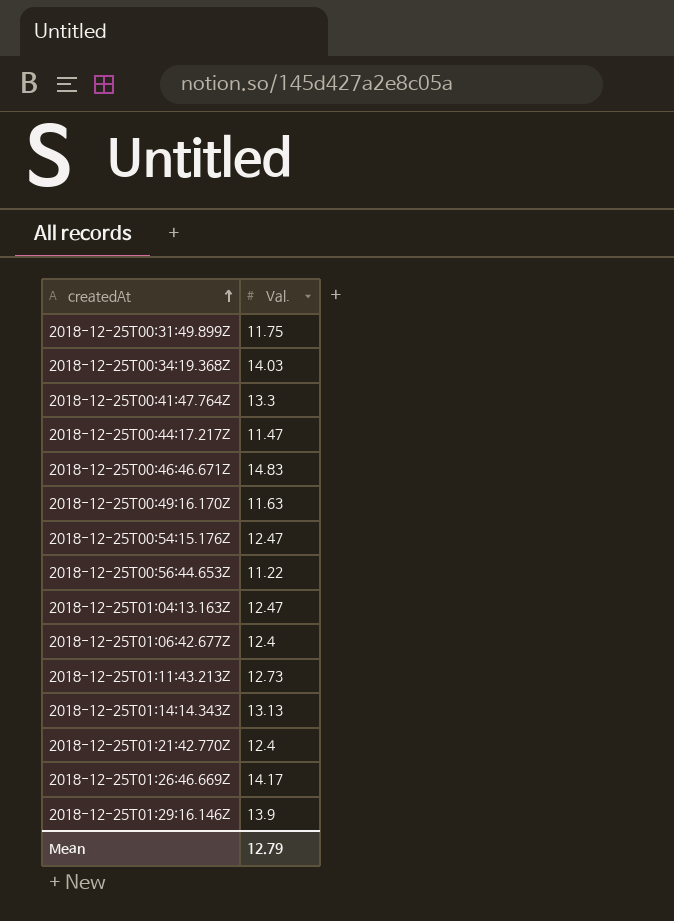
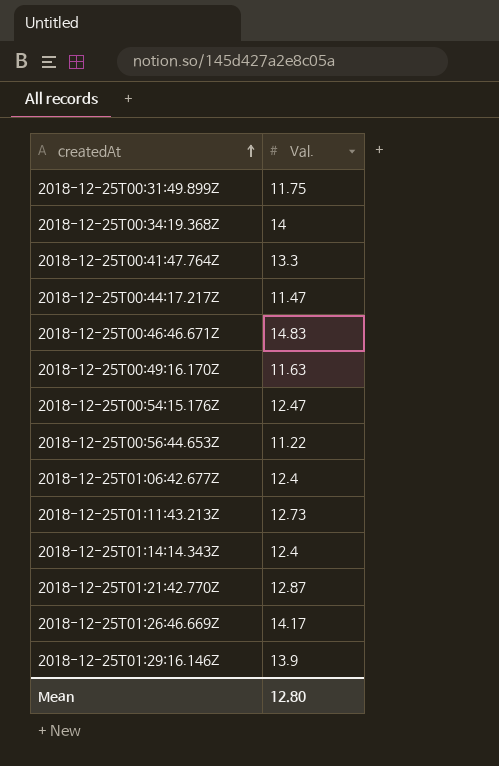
row 2018-12-25T01:04:13.163Z: 12.47 -> none
2018-12-25T00:34:19.368Z | Val.: 14.03 -> 14
2018-12-25T01:14:14.343Z | Val.: 13.13 -> 12.4
2018-12-25T01:21:42.770Z | Val.: 12.4 -> 12.87
Mean | Val.: 12.79 -> 12.80

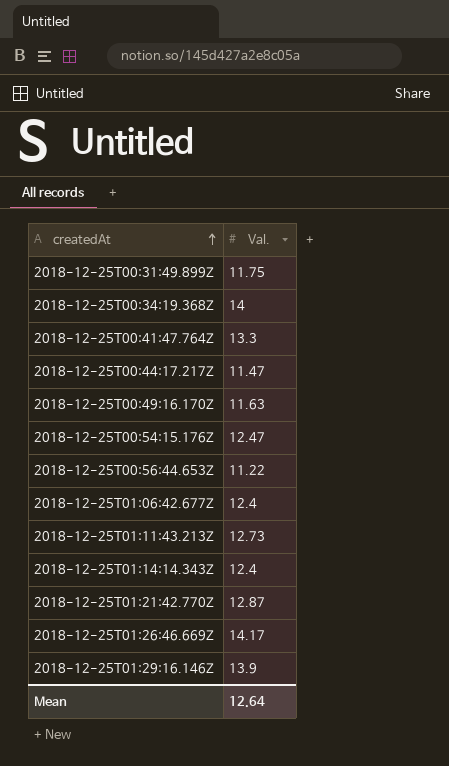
row 2018-12-25T00:46:46.671Z: 14.83 -> none
Mean | Val.: 12.80 -> 12.64

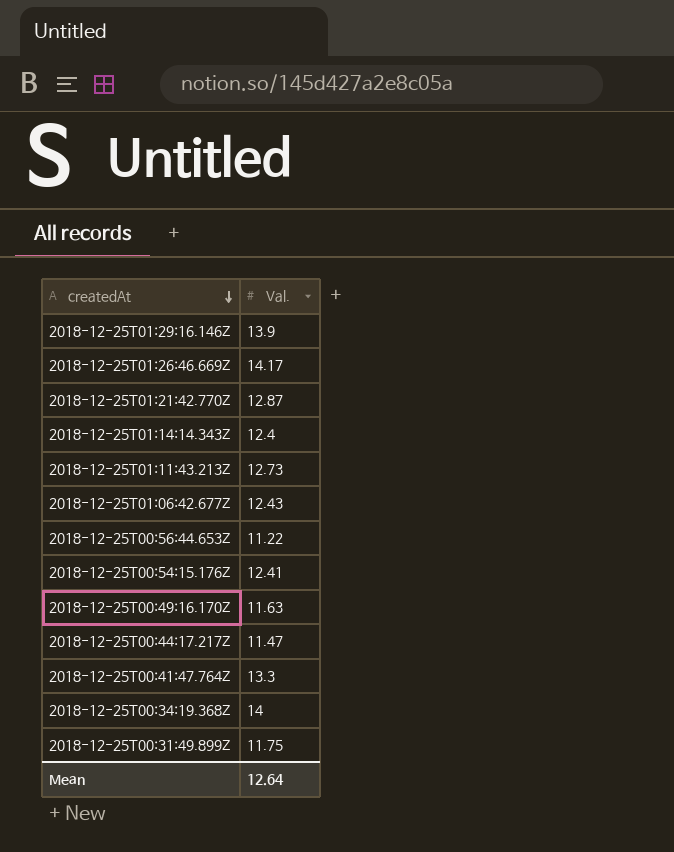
row order: createdAt ascending -> createdAt descending
2018-12-25T01:06:42.677Z | Val.: 12.4 -> 12.43
2018-12-25T00:54:15.176Z | Val.: 12.47 -> 12.41

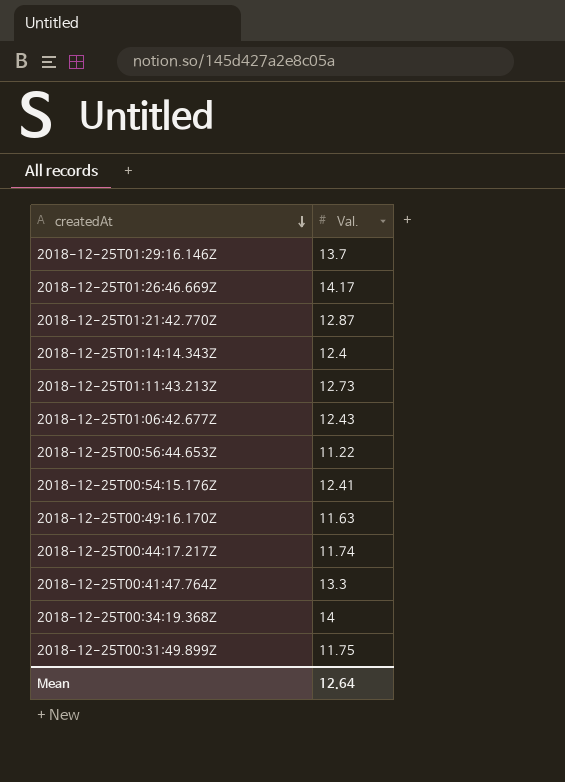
2018-12-25T01:29:16.146Z | Val.: 13.9 -> 13.7
2018-12-25T00:44:17.217Z | Val.: 11.47 -> 11.74

